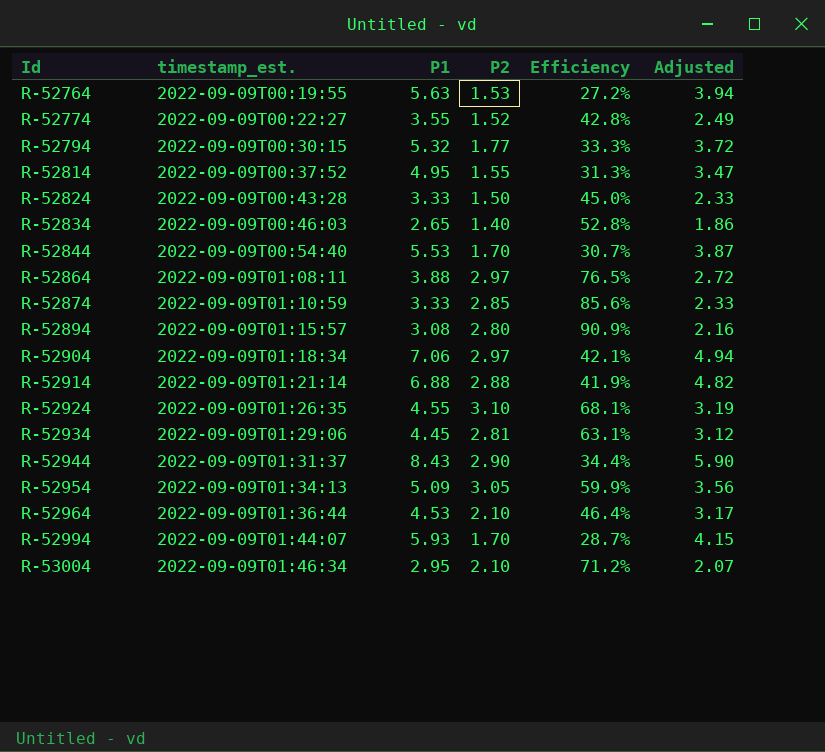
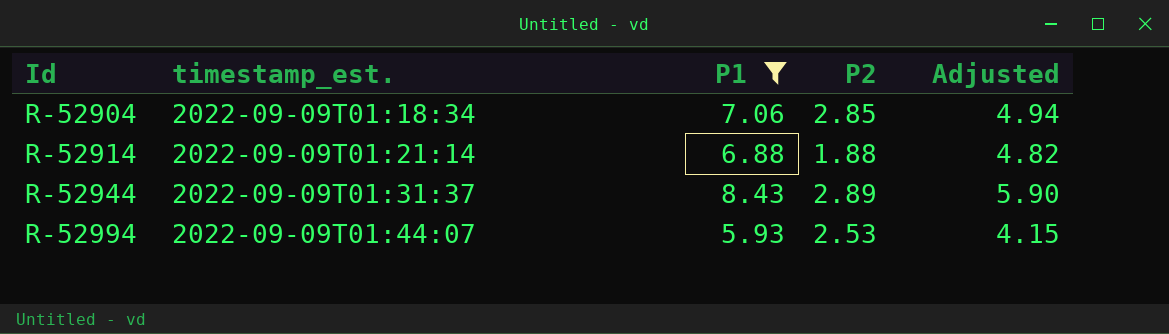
filter: none -> P1 >= 5.93
column Efficiency | formula: [P2] / [P1] -> none
R-52904 | P2: 2.97 -> 2.85
R-52914 | P2: 2.88 -> 1.88
R-52944 | P2: 2.90 -> 2.89
R-52994 | P2: 1.70 -> 2.53

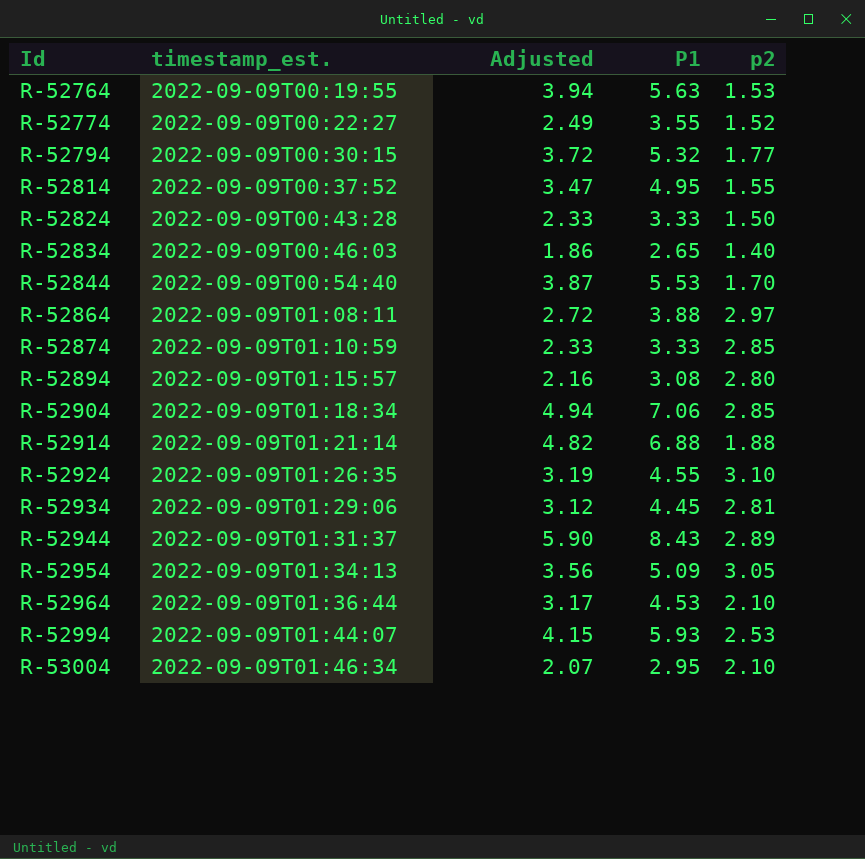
filter: P1 >= 5.93 -> none
column Adjusted | position: 5 -> 3
column name: P2 -> p2

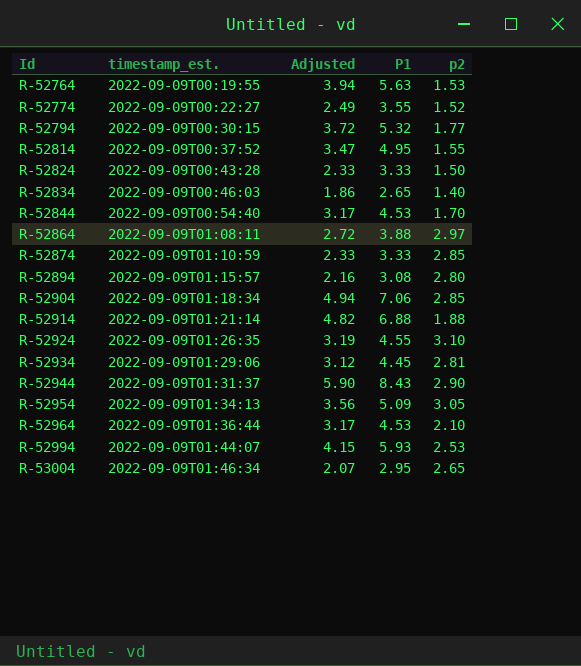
R-52844 | Adjusted: 3.87 -> 3.17
R-52844 | P1: 5.53 -> 4.53
R-52944 | p2: 2.89 -> 2.90
R-53004 | p2: 2.10 -> 2.65

